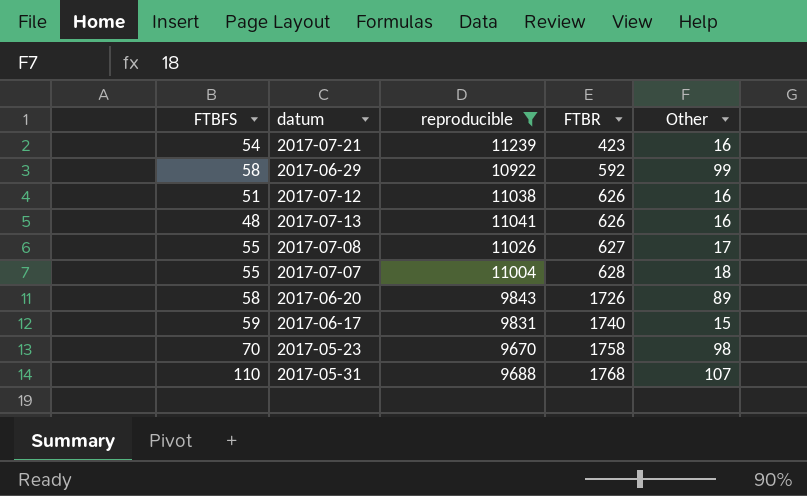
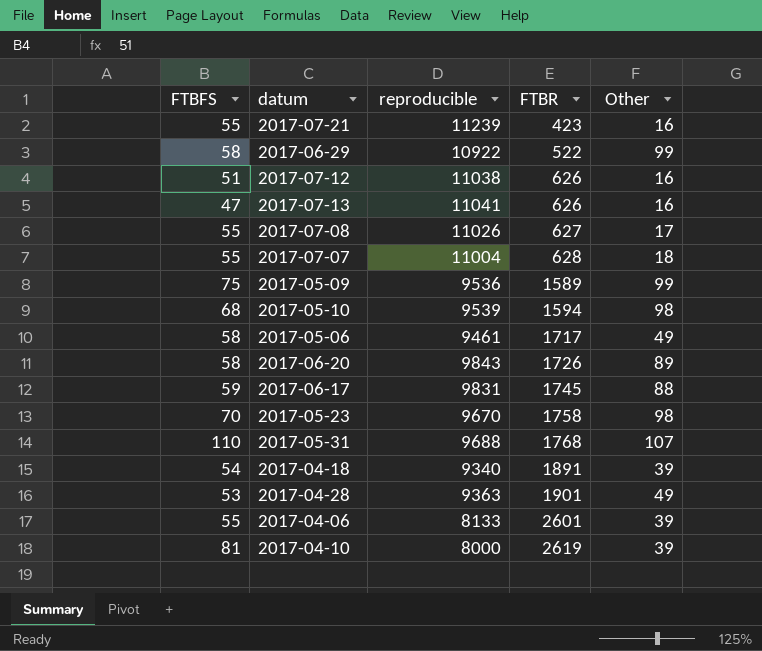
filter: reproducible >= 9670 -> none
2017-07-21 | FTBFS: 54 -> 55
2017-06-29 | FTBR: 592 -> 522
2017-07-13 | FTBFS: 48 -> 47
2017-06-17 | FTBR: 1740 -> 1745
2017-06-17 | Other: 15 -> 88

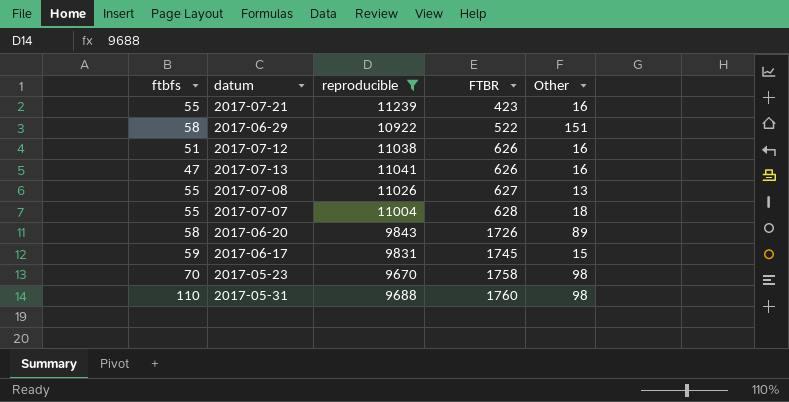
filter: none -> reproducible >= 9670
column name: FTBFS -> ftbfs
2017-06-29 | Other: 99 -> 151
2017-07-08 | Other: 17 -> 13
2017-06-17 | Other: 88 -> 15
2017-05-31 | FTBR: 1768 -> 1760
2017-05-31 | Other: 107 -> 98

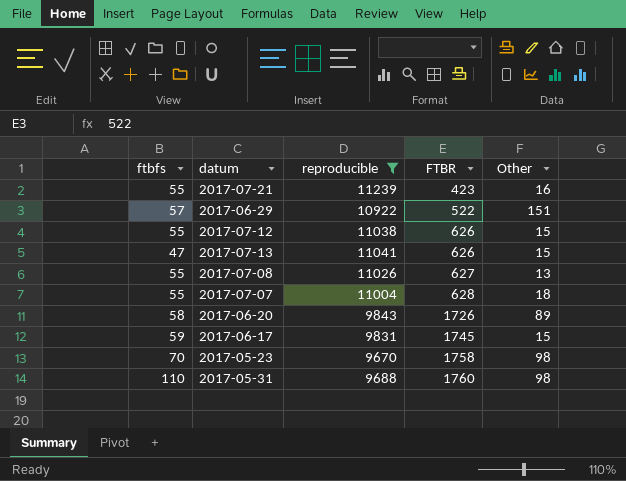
2017-06-29 | ftbfs: 58 -> 57
2017-07-12 | ftbfs: 51 -> 55
2017-07-12 | Other: 16 -> 15
2017-07-13 | Other: 16 -> 15

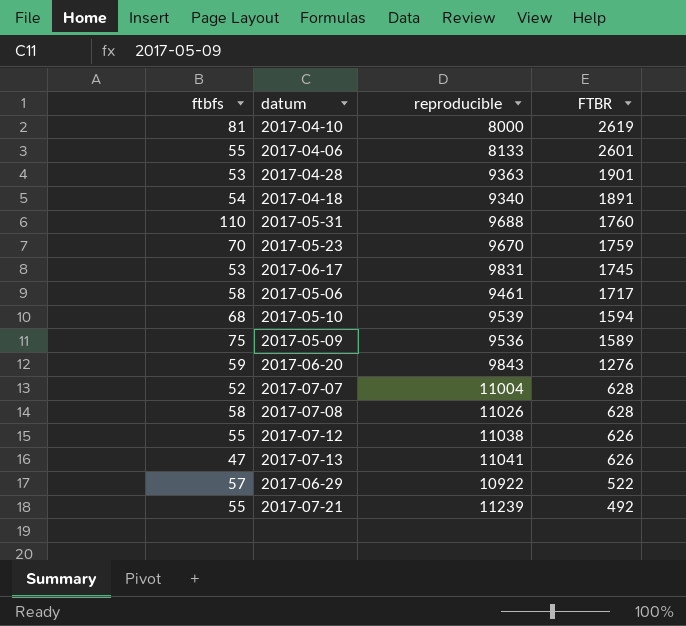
filter: reproducible >= 9670 -> none
row order: FTBR ascending -> FTBR descending
column Other | position: 5 -> none
2017-05-23 | FTBR: 1758 -> 1759
2017-06-17 | ftbfs: 59 -> 53
2017-06-20 | ftbfs: 58 -> 59
2017-06-20 | FTBR: 1726 -> 1276
2017-07-07 | ftbfs: 55 -> 52
2017-07-08 | ftbfs: 55 -> 58
2017-07-08 | FTBR: 627 -> 628
2017-07-21 | FTBR: 423 -> 492

